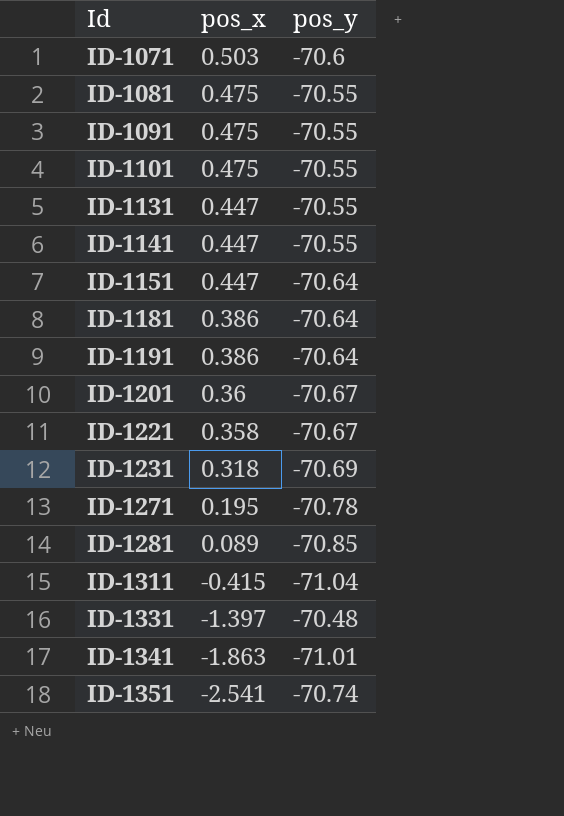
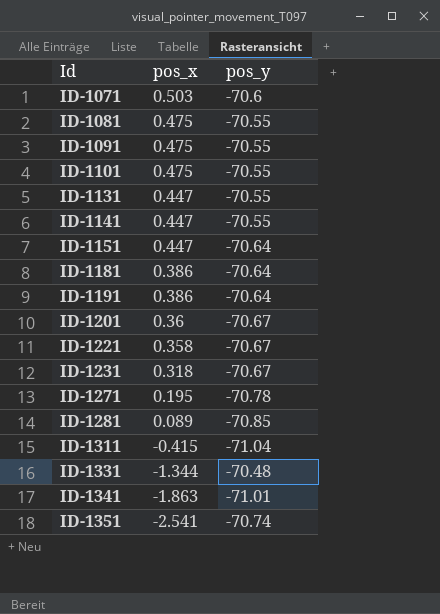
ID-1231 | pos_y: -70.69 -> -70.67
ID-1331 | pos_x: -1.397 -> -1.344

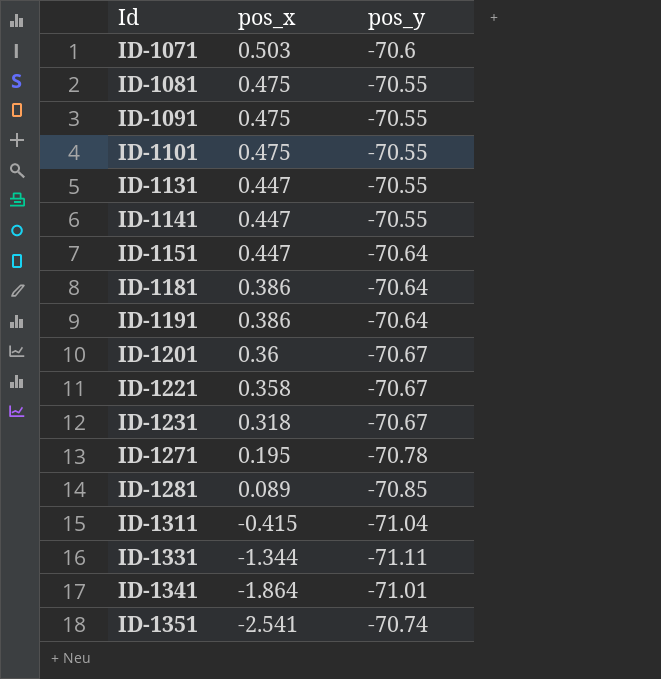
ID-1331 | pos_y: -70.48 -> -71.11
ID-1341 | pos_x: -1.863 -> -1.864

